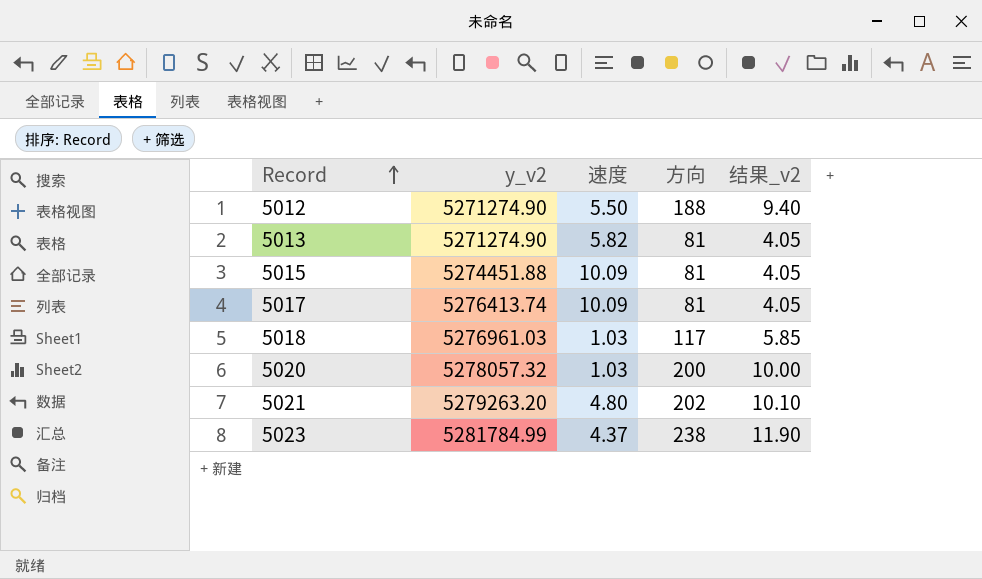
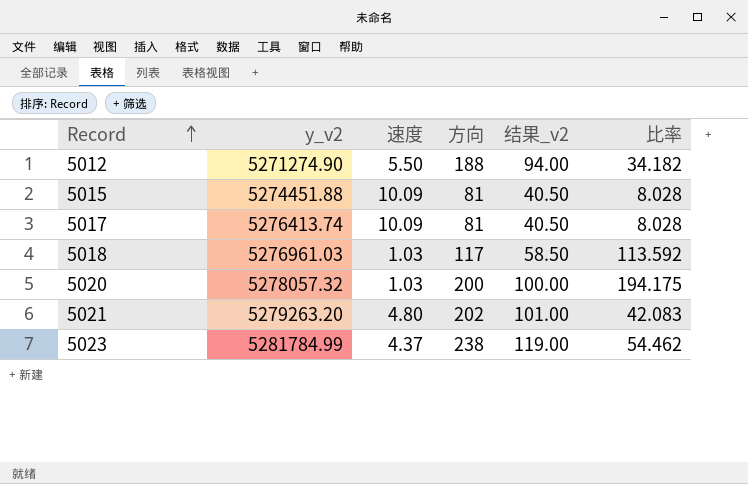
column 结果_v2 | formula: [方向] * 0.05 -> [方向] * 0.5
column 比率 | formula: none -> [方向] / [速度]
row 5013: 5271274.90 | 5.82 | 81 | 4.05 -> none

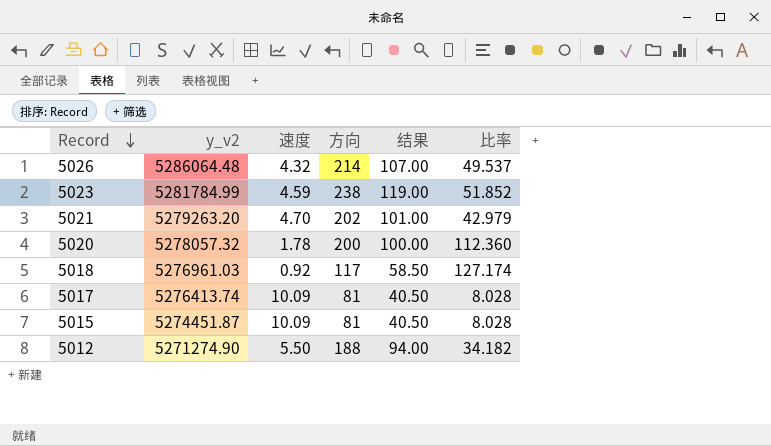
row order: Record ascending -> Record descending
column name: 结果_v2 -> 结果
row 5026: none -> 5286064.48 | 4.32 | 214 | 107.00 | 49.537
5023 | 速度: 4.37 -> 4.59
5023 | 比率: 54.462 -> 51.852
5021 | 速度: 4.80 -> 4.70
5021 | 比率: 42.083 -> 42.979
5020 | 速度: 1.03 -> 1.78
5020 | 比率: 194.175 -> 112.360
5018 | 速度: 1.03 -> 0.92
5018 | 比率: 113.592 -> 127.174
5015 | y_v2: 5274451.88 -> 5274451.87

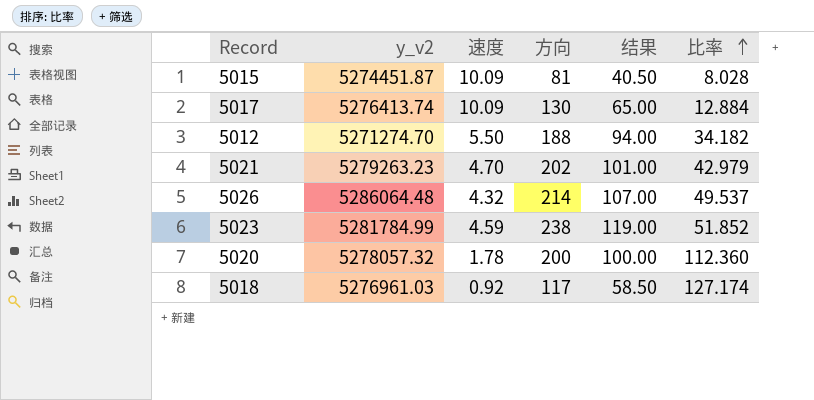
row order: Record descending -> 比率 ascending
5017 | 方向: 81 -> 130
5017 | 结果: 40.50 -> 65.00
5017 | 比率: 8.028 -> 12.884
5012 | y_v2: 5271274.90 -> 5271274.70
5021 | y_v2: 5279263.20 -> 5279263.23

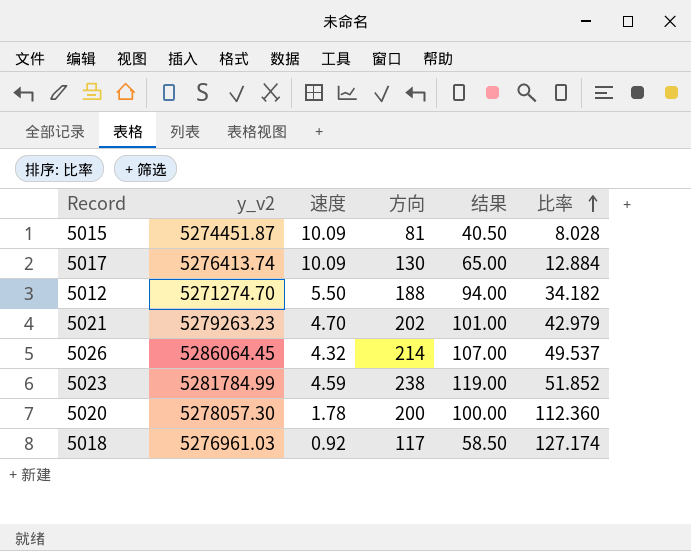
5026 | y_v2: 5286064.48 -> 5286064.45
5020 | y_v2: 5278057.32 -> 5278057.30

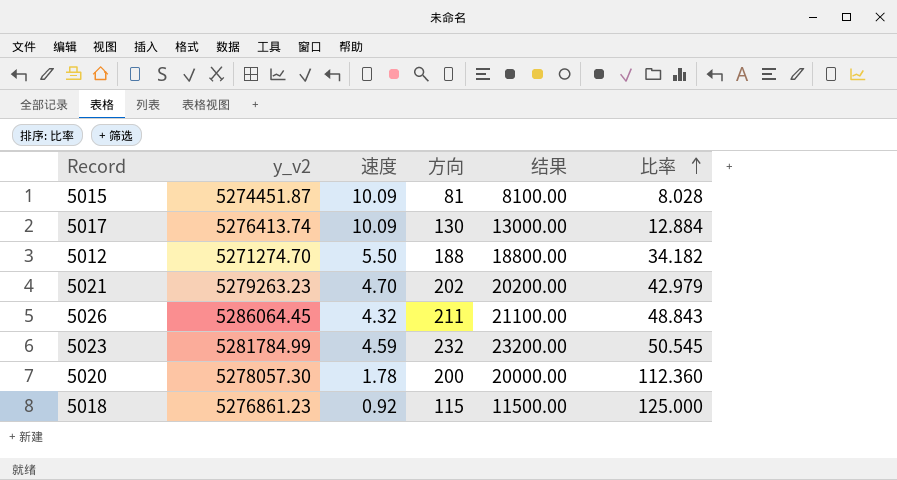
column 结果 | formula: [方向] * 0.5 -> [方向] * 100
5026 | 方向: 214 -> 211
5026 | 比率: 49.537 -> 48.843
5023 | 方向: 238 -> 232
5023 | 比率: 51.852 -> 50.545
5018 | y_v2: 5276961.03 -> 5276861.23
5018 | 方向: 117 -> 115
5018 | 比率: 127.174 -> 125.000

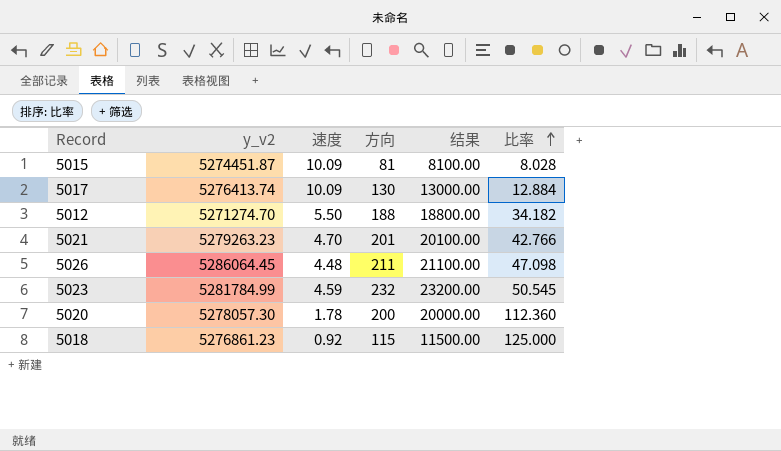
5021 | 方向: 202 -> 201
5021 | 结果: 20200.00 -> 20100.00
5021 | 比率: 42.979 -> 42.766
5026 | 速度: 4.32 -> 4.48
5026 | 比率: 48.843 -> 47.098

